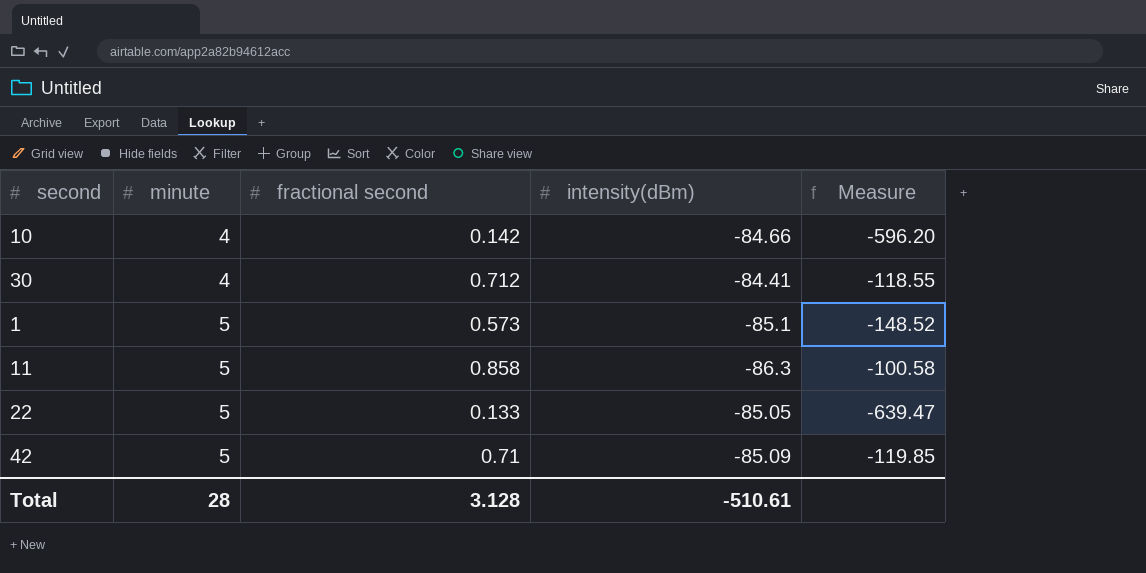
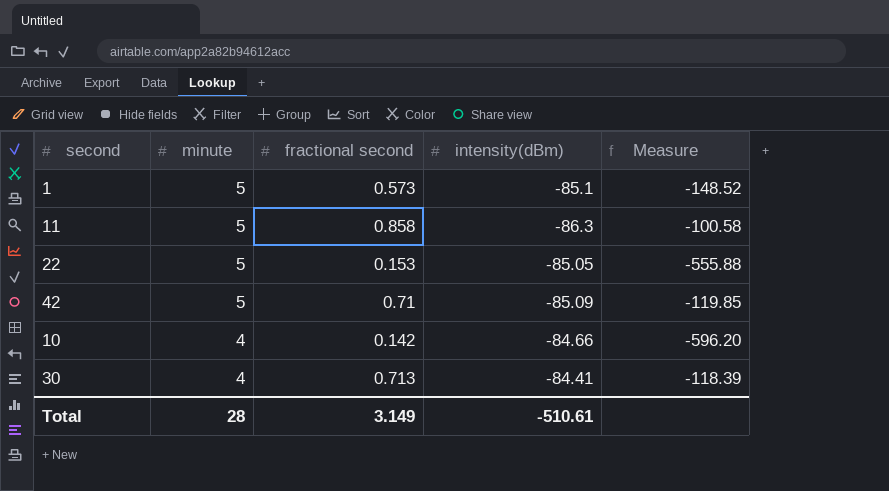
row order: minute ascending -> minute descending
22 | fractional second: 0.133 -> 0.153
22 | Measure: -639.47 -> -555.88
30 | fractional second: 0.712 -> 0.713
30 | Measure: -118.55 -> -118.39
Total | fractional second: 3.128 -> 3.149

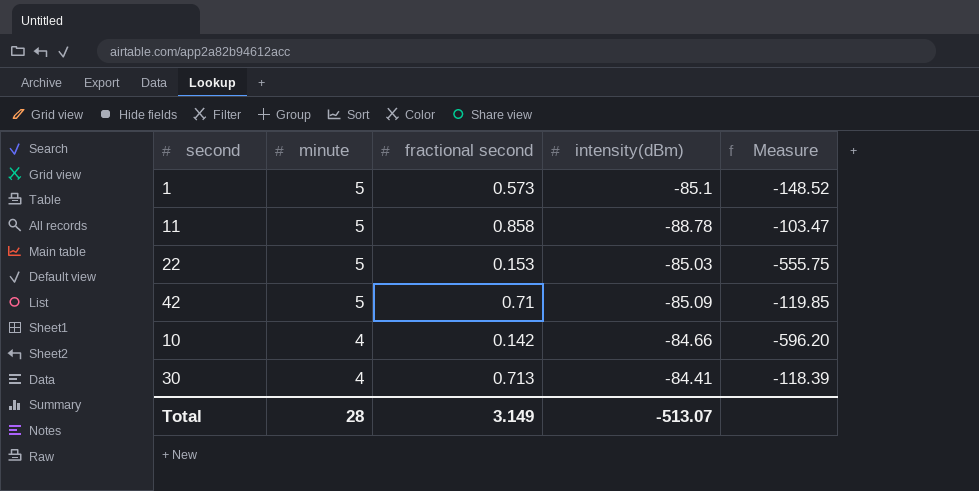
11 | intensity(dBm): -86.3 -> -88.78
11 | Measure: -100.58 -> -103.47
22 | intensity(dBm): -85.05 -> -85.03
22 | Measure: -555.88 -> -555.75
Total | intensity(dBm): -510.61 -> -513.07

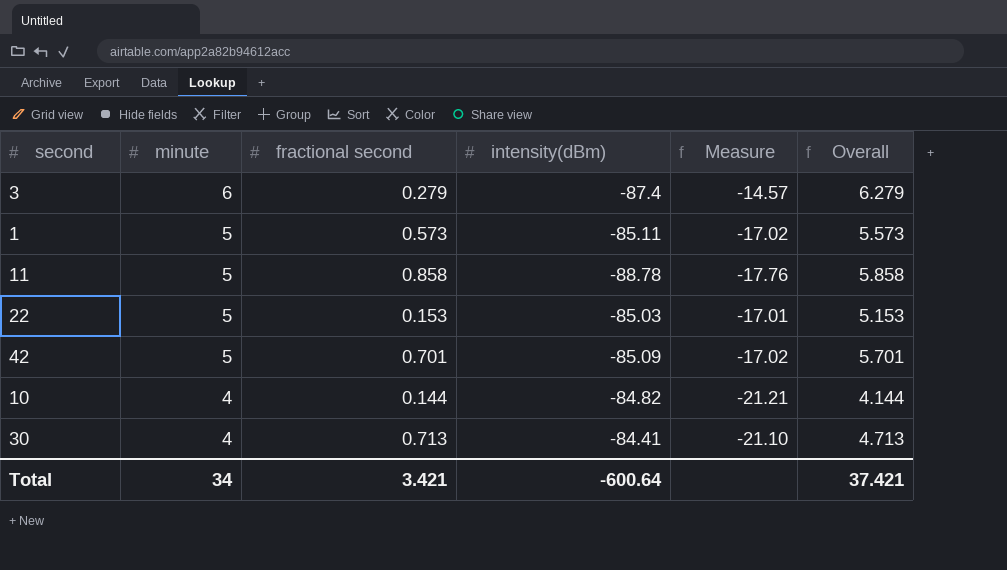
column Measure | formula: [intensity(dBm)] / [fractional second] -> [intensity(dBm)] / [minute]
column Overall | formula: none -> [minute] + [fractional second]
row 3: none -> 6 | 0.279 | -87.4 | -14.57 | 6.279
1 | intensity(dBm): -85.1 -> -85.11
42 | fractional second: 0.71 -> 0.701
10 | fractional second: 0.142 -> 0.144
10 | intensity(dBm): -84.66 -> -84.82
Total | minute: 28 -> 34
Total | fractional second: 3.149 -> 3.421
Total | intensity(dBm): -513.07 -> -600.64

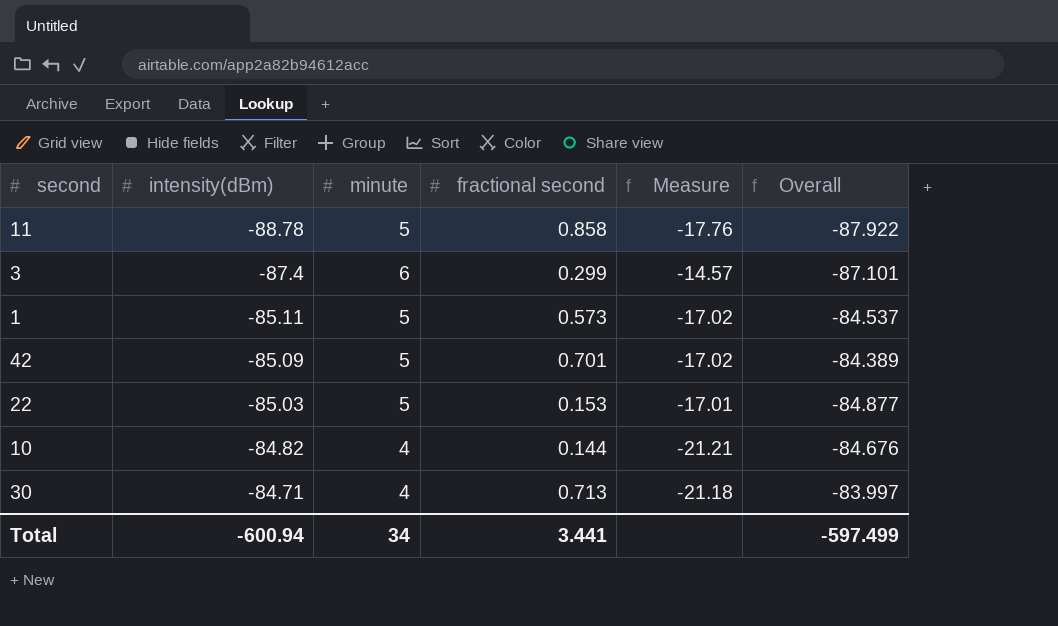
row order: minute descending -> intensity(dBm) ascending
column intensity(dBm) | position: 4 -> 2
column Overall | formula: [minute] + [fractional second] -> [intensity(dBm)] + [fractional second]
3 | fractional second: 0.279 -> 0.299
30 | intensity(dBm): -84.41 -> -84.71
30 | Measure: -21.10 -> -21.18
Total | intensity(dBm): -600.64 -> -600.94
Total | fractional second: 3.421 -> 3.441
Total | Overall: 37.421 -> -597.499

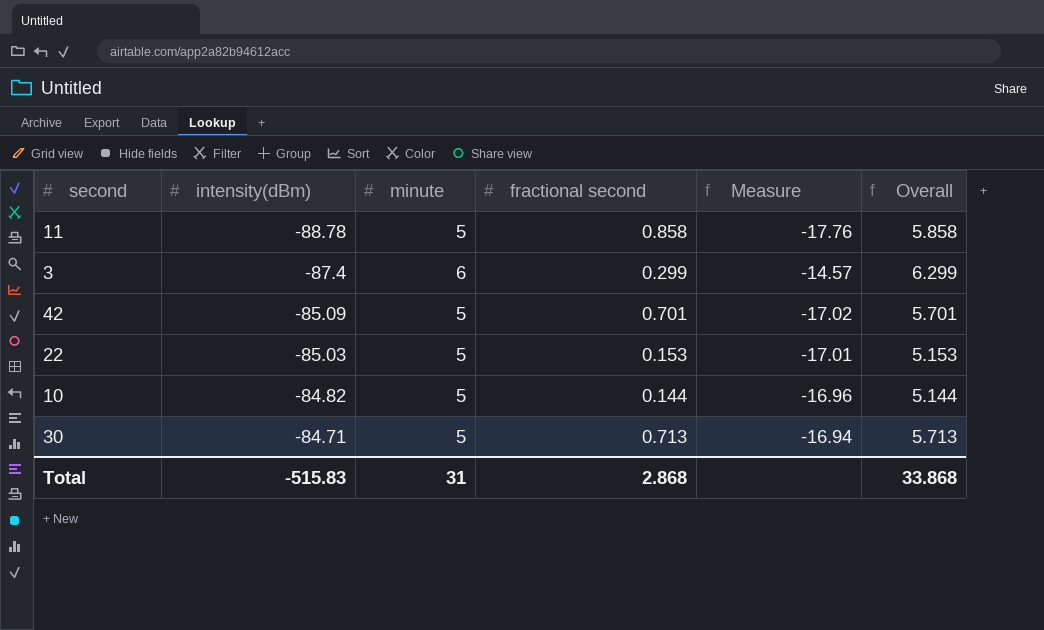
column Overall | formula: [intensity(dBm)] + [fractional second] -> [minute] + [fractional second]
row 1: -85.11 | 5 | 0.573 | -17.02 | -84.537 -> none
10 | minute: 4 -> 5
10 | Measure: -21.21 -> -16.96
30 | minute: 4 -> 5
30 | Measure: -21.18 -> -16.94
Total | intensity(dBm): -600.94 -> -515.83
Total | minute: 34 -> 31
Total | fractional second: 3.441 -> 2.868
Total | Overall: -597.499 -> 33.868

